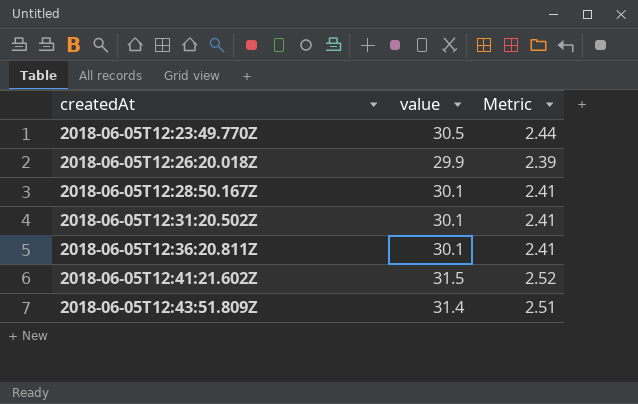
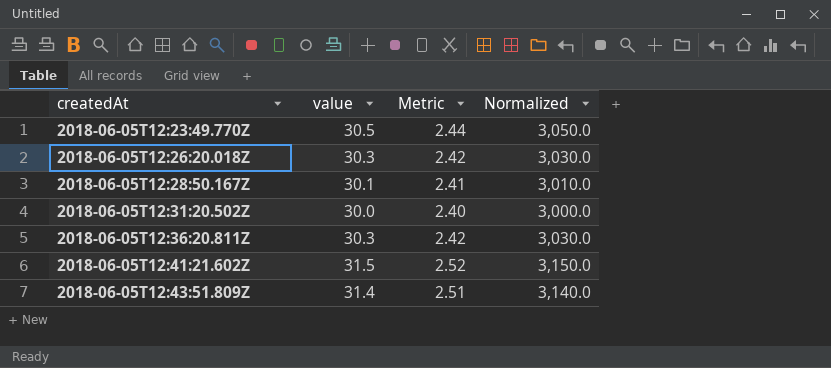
column Normalized | formula: none -> [value] * 100
2018-06-05T12:26:20.018Z | value: 29.9 -> 30.3
2018-06-05T12:26:20.018Z | Metric: 2.39 -> 2.42
2018-06-05T12:31:20.502Z | value: 30.1 -> 30.0
2018-06-05T12:31:20.502Z | Metric: 2.41 -> 2.40
2018-06-05T12:36:20.811Z | value: 30.1 -> 30.3
2018-06-05T12:36:20.811Z | Metric: 2.41 -> 2.42

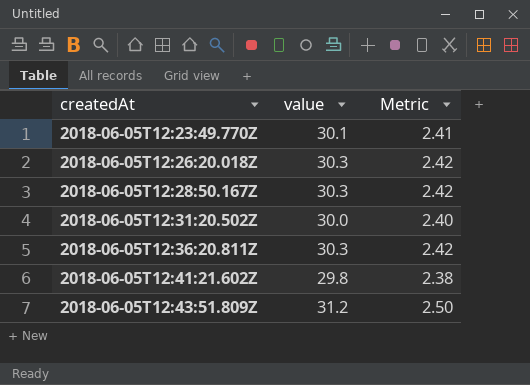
column Normalized | formula: [value] * 100 -> none
2018-06-05T12:23:49.770Z | value: 30.5 -> 30.1
2018-06-05T12:23:49.770Z | Metric: 2.44 -> 2.41
2018-06-05T12:28:50.167Z | value: 30.1 -> 30.3
2018-06-05T12:28:50.167Z | Metric: 2.41 -> 2.42
2018-06-05T12:41:21.602Z | value: 31.5 -> 29.8
2018-06-05T12:41:21.602Z | Metric: 2.52 -> 2.38
2018-06-05T12:43:51.809Z | value: 31.4 -> 31.2
2018-06-05T12:43:51.809Z | Metric: 2.51 -> 2.50

